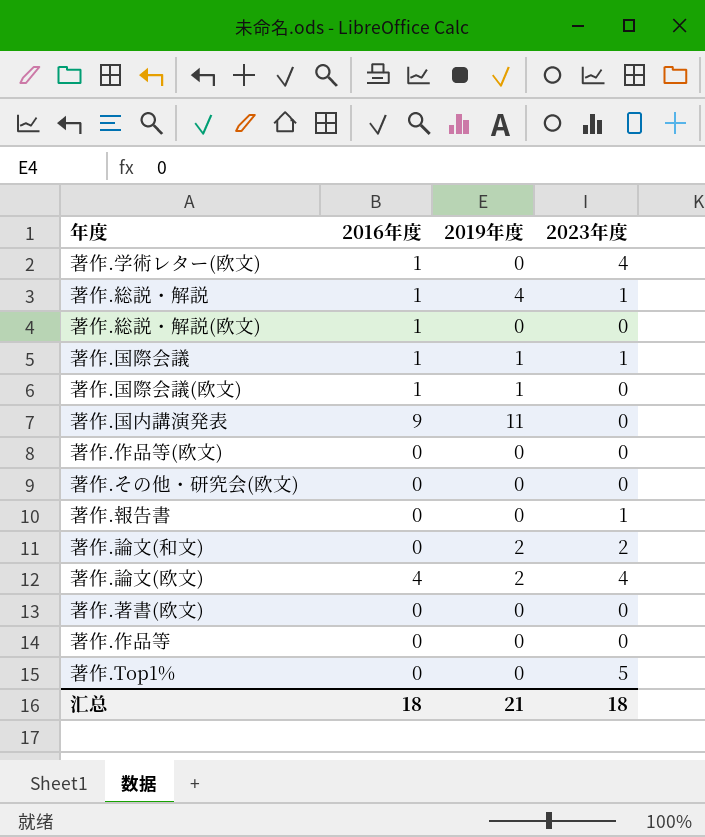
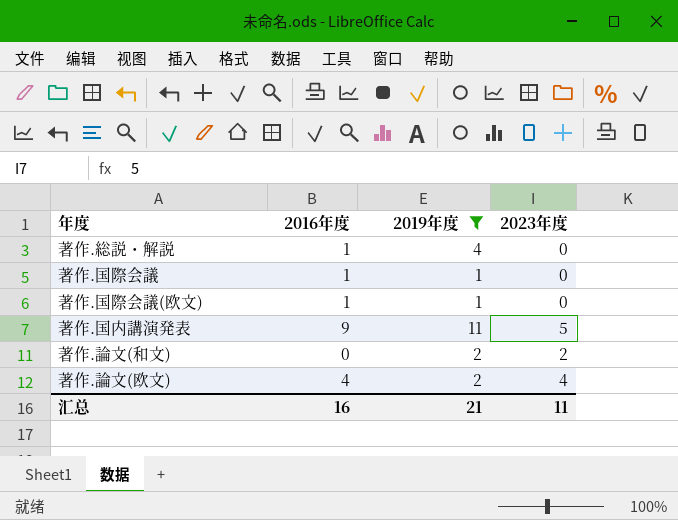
filter: none -> 2019年度 != 0
著作.総説・解説 | 2023年度: 1 -> 0
著作.国際会議 | 2023年度: 1 -> 0
著作.国内講演発表 | 2023年度: 0 -> 5
汇总 | 2016年度: 18 -> 16
汇总 | 2023年度: 18 -> 11

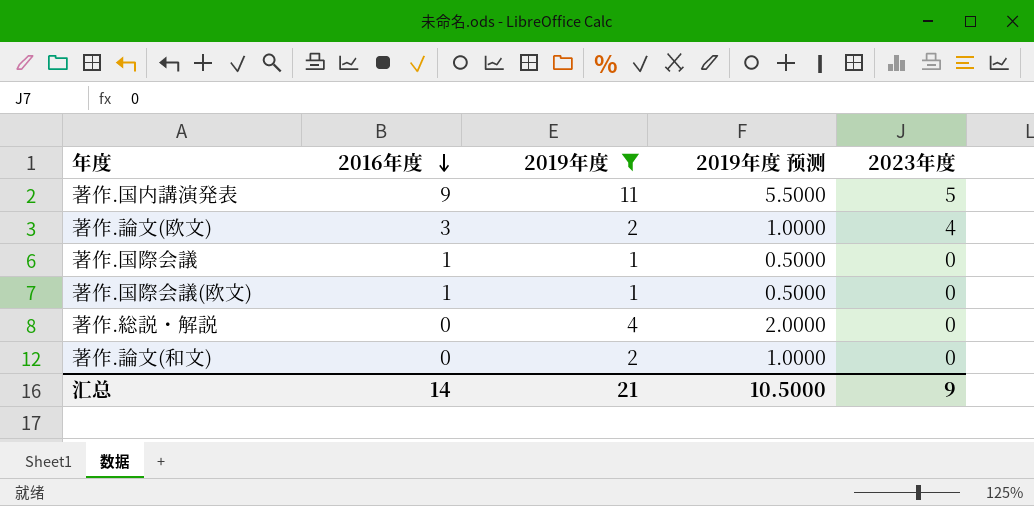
row order: none -> 2016年度 descending
column 2019年度 预测 | formula: none -> [2019年度] * 0.5
著作.論文(欧文) | 2016年度: 4 -> 3
著作.総説・解説 | 2016年度: 1 -> 0
著作.論文(和文) | 2023年度: 2 -> 0
汇总 | 2016年度: 16 -> 14
汇总 | 2023年度: 11 -> 9

